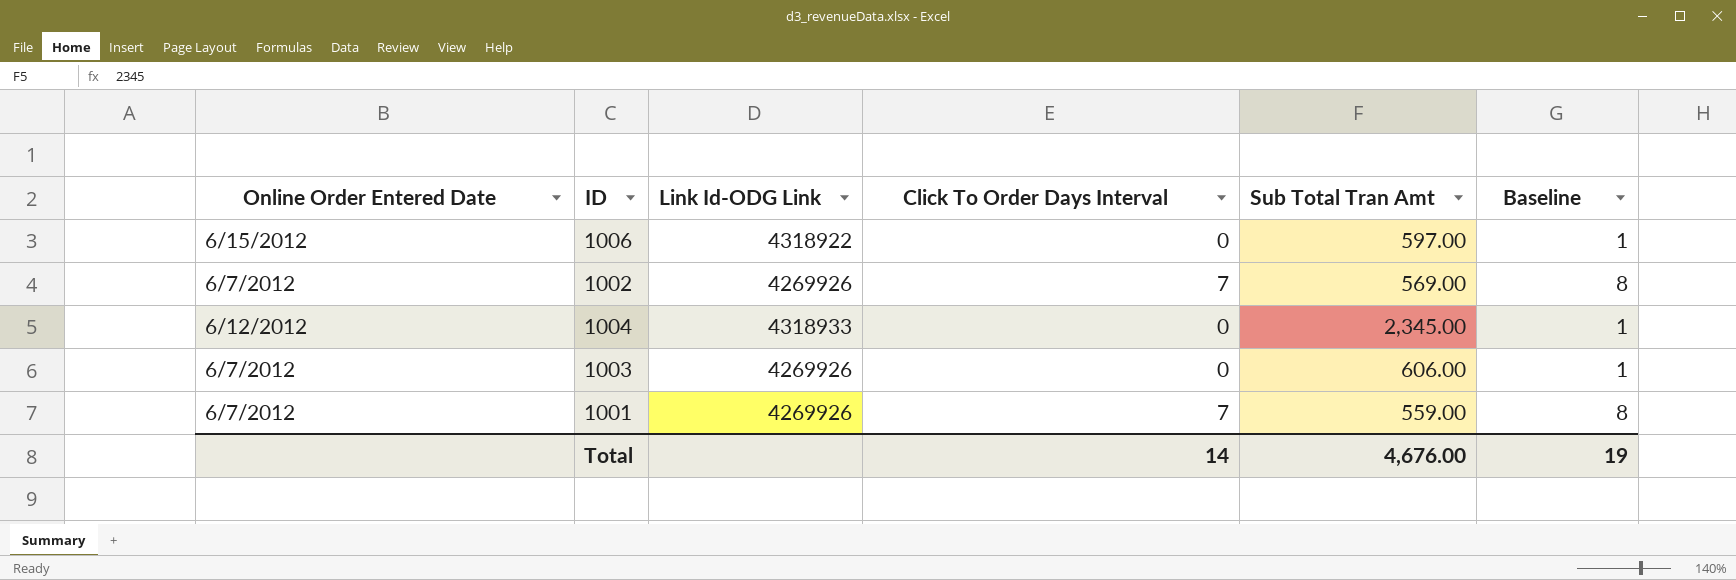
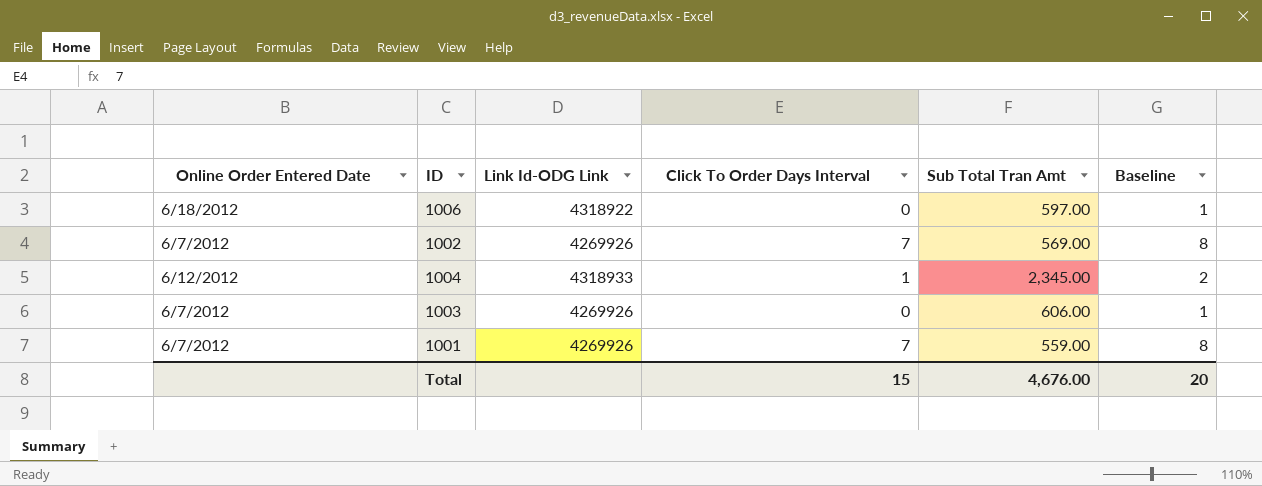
1006 | Online Order Entered Date: 6/15/2012 -> 6/18/2012
1004 | Click To Order Days Interval: 0 -> 1
1004 | Baseline: 1 -> 2
Total | Click To Order Days Interval: 14 -> 15
Total | Baseline: 19 -> 20

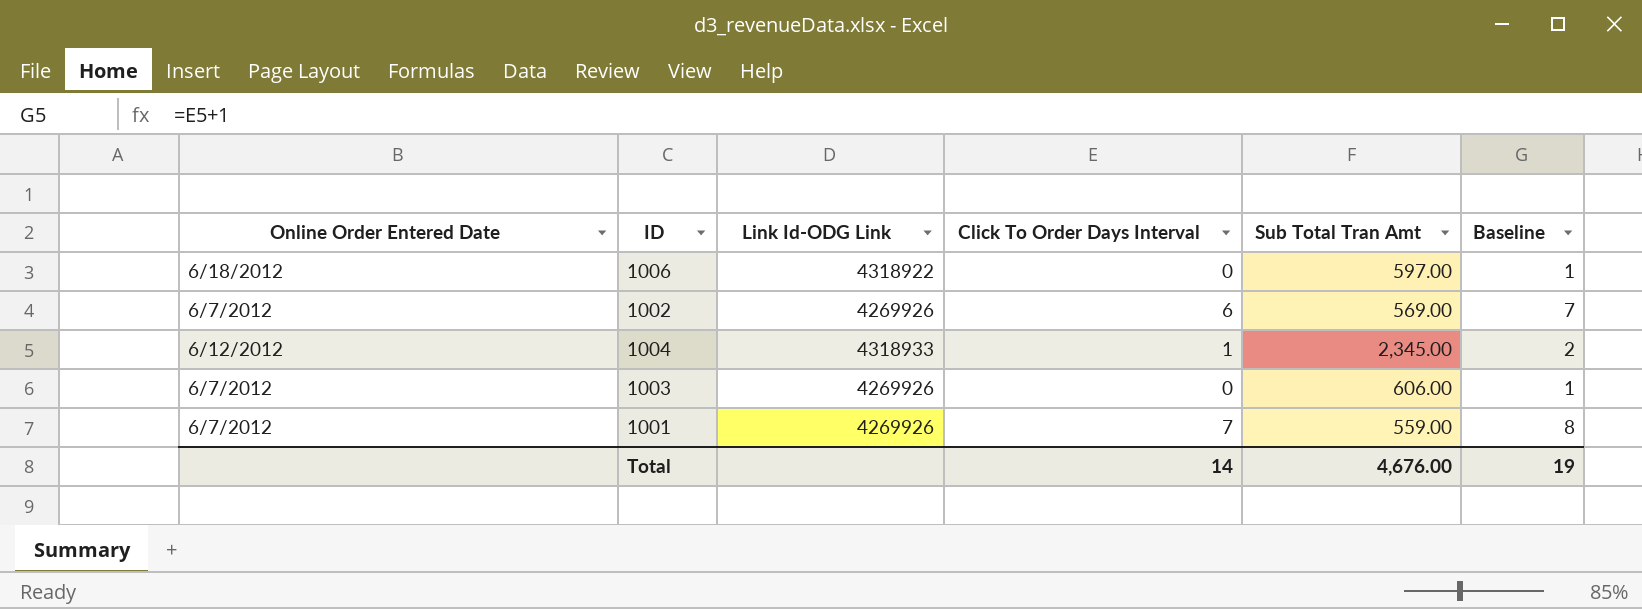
1002 | Click To Order Days Interval: 7 -> 6
1002 | Baseline: 8 -> 7
Total | Click To Order Days Interval: 15 -> 14
Total | Baseline: 20 -> 19

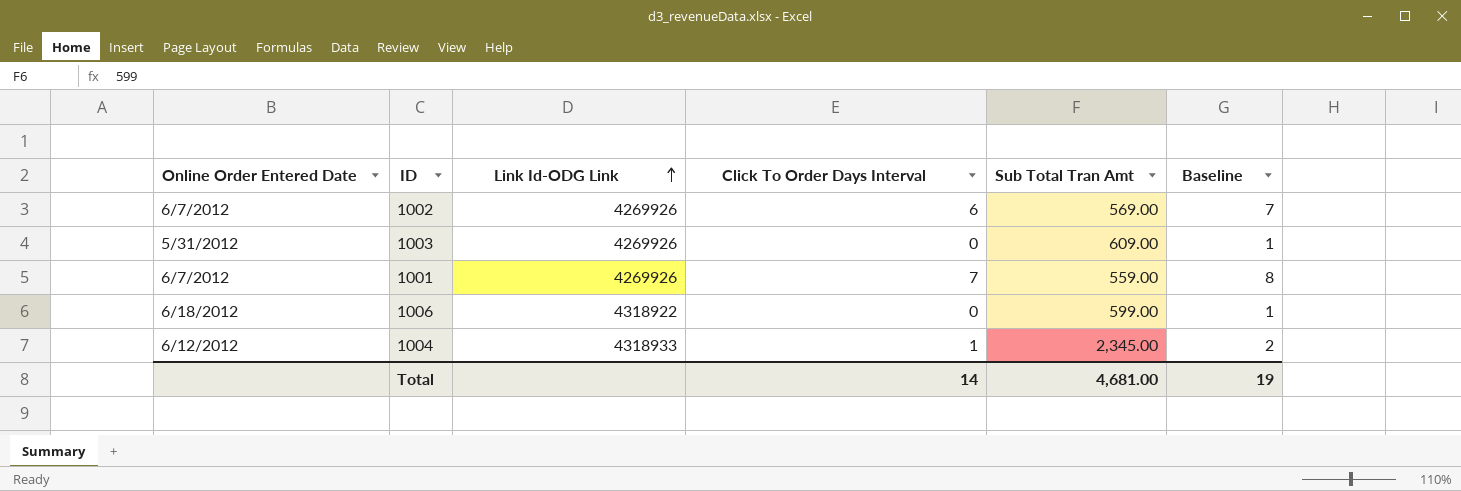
row order: none -> Link Id-ODG Link ascending
1003 | Online Order Entered Date: 6/7/2012 -> 5/31/2012
1003 | Sub Total Tran Amt: 606.00 -> 609.00
1006 | Sub Total Tran Amt: 597.00 -> 599.00
Total | Sub Total Tran Amt: 4,676.00 -> 4,681.00

